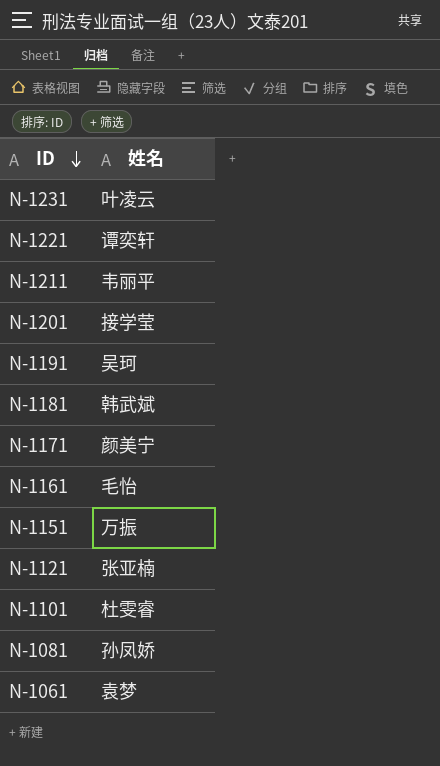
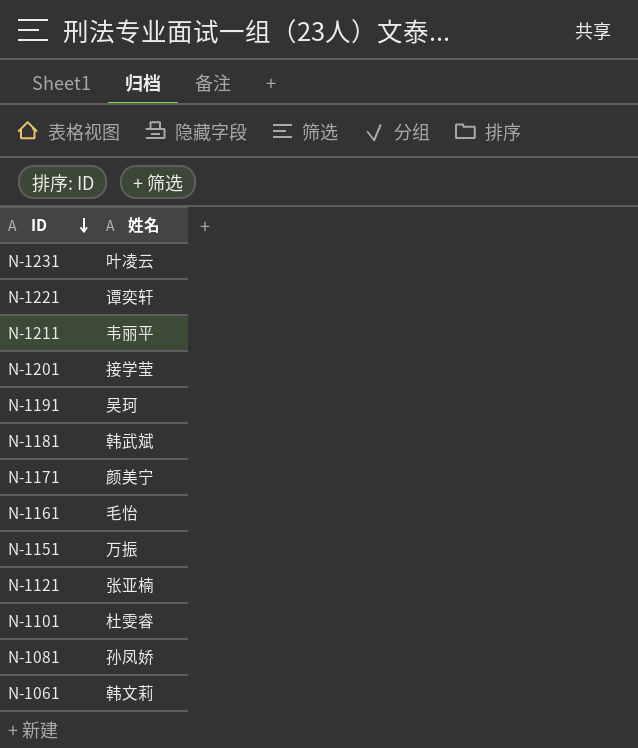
N-1061 | 姓名: 袁梦 -> 韩文莉

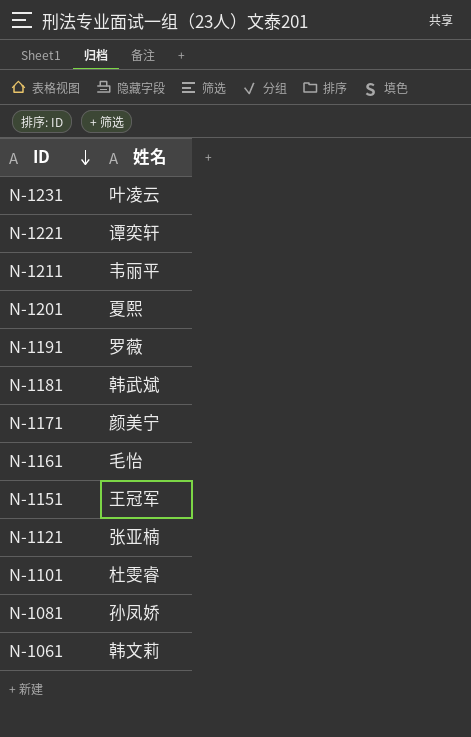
N-1201 | 姓名: 接学莹 -> 夏熙
N-1191 | 姓名: 吴珂 -> 罗薇
N-1151 | 姓名: 万振 -> 王冠军

